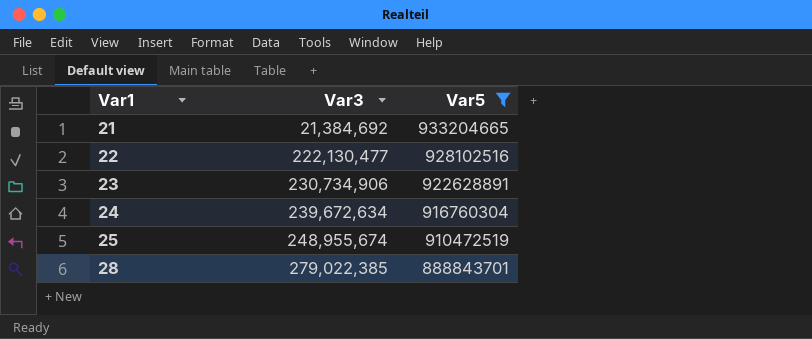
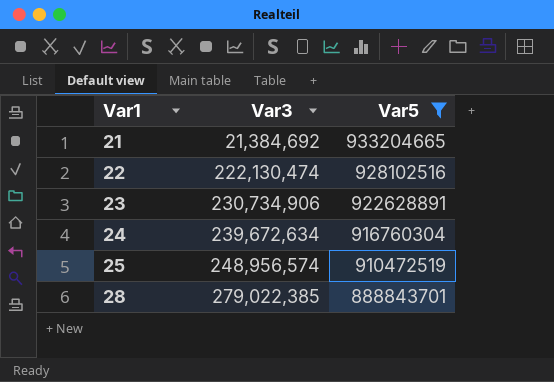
22 | Var3: 222,130,477 -> 222,130,474
25 | Var3: 248,955,674 -> 248,956,574

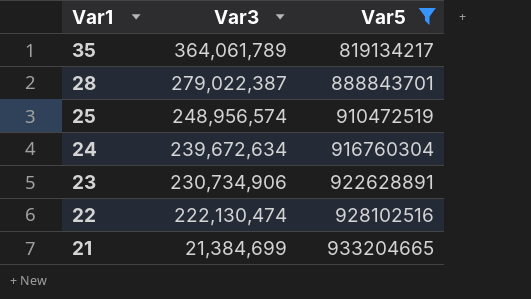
row order: Var1 ascending -> Var1 descending
row 35: none -> 364,061,789 | 819134217
28 | Var3: 279,022,385 -> 279,022,387
21 | Var3: 21,384,692 -> 21,384,699

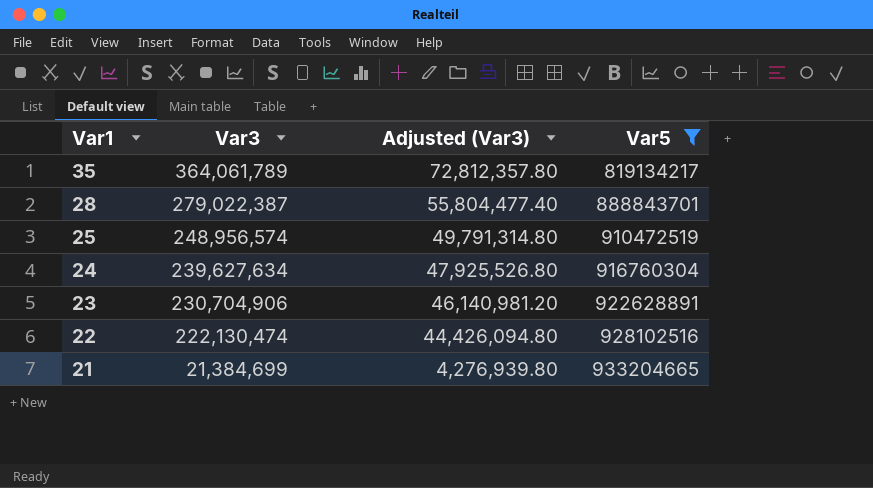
column Adjusted (Var3) | formula: none -> [Var3] * 0.2
24 | Var3: 239,672,634 -> 239,627,634
23 | Var3: 230,734,906 -> 230,704,906

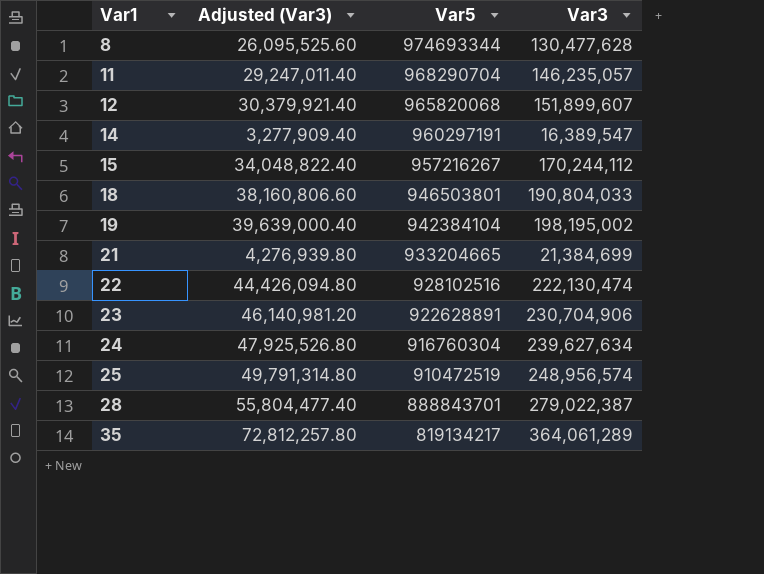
filter: Var5 <= 933204665 -> none
row order: Var1 descending -> Var1 ascending
column Var3 | position: 2 -> 4
35 | Adjusted (Var3): 72,812,357.80 -> 72,812,257.80
35 | Var3: 364,061,789 -> 364,061,289

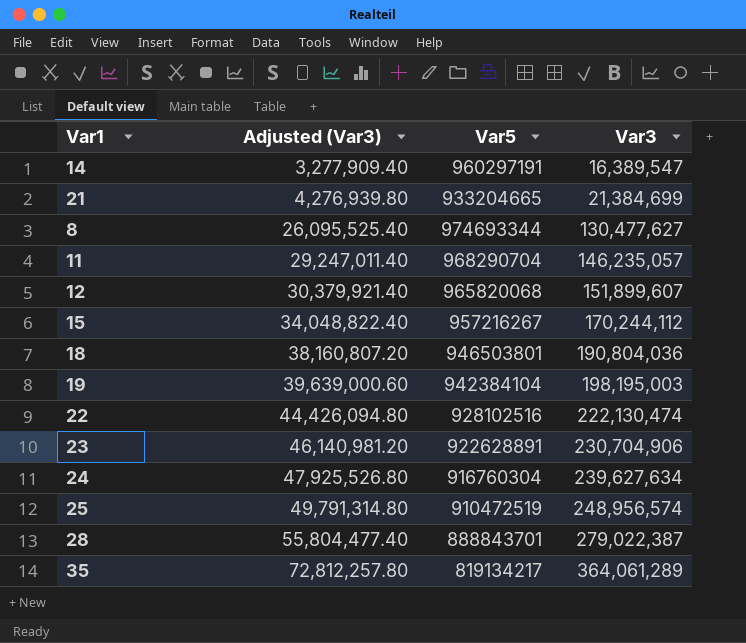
row order: Var1 ascending -> Adjusted (Var3) ascending
8 | Adjusted (Var3): 26,095,525.60 -> 26,095,525.40
8 | Var3: 130,477,628 -> 130,477,627
18 | Adjusted (Var3): 38,160,806.60 -> 38,160,807.20
18 | Var3: 190,804,033 -> 190,804,036
19 | Adjusted (Var3): 39,639,000.40 -> 39,639,000.60
19 | Var3: 198,195,002 -> 198,195,003

